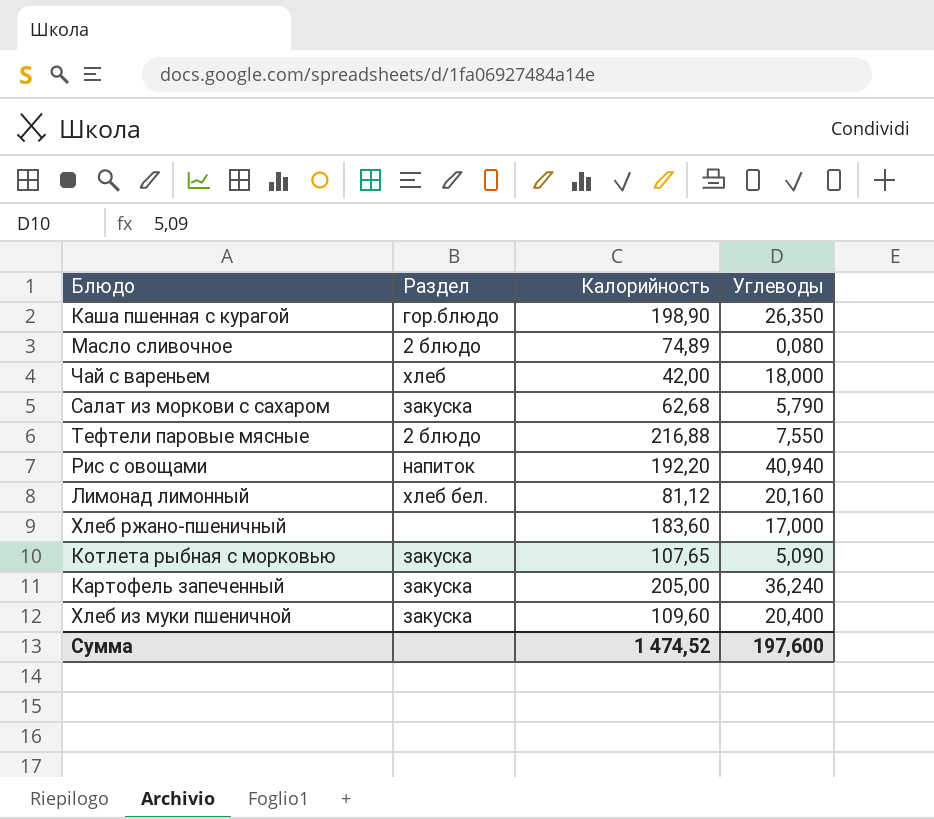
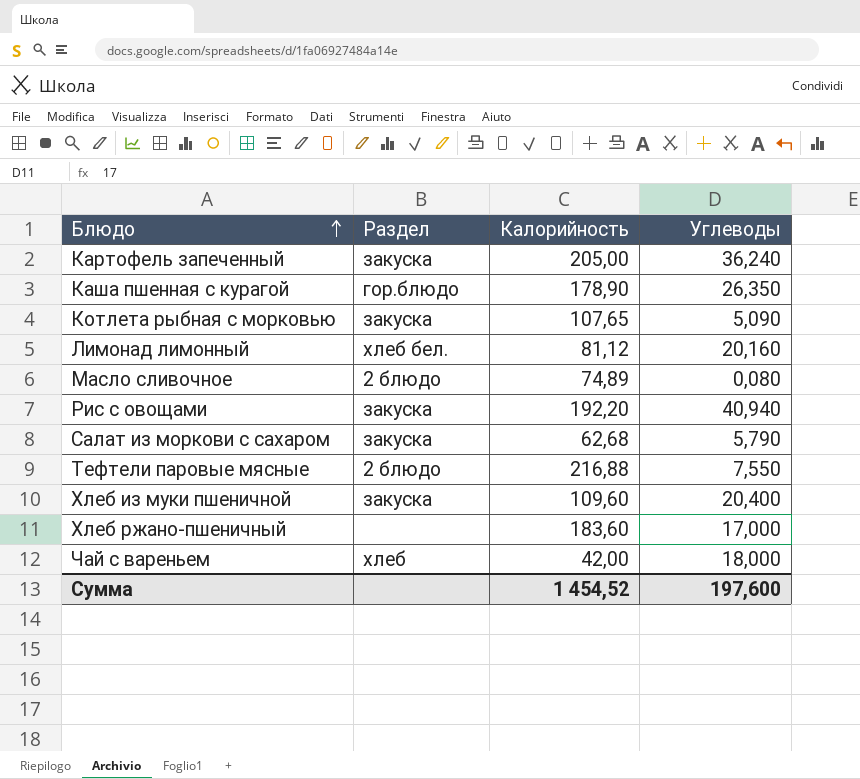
row order: none -> Блюдо ascending
Каша пшенная с курагой | Калорийность: 198,90 -> 178,90
Рис с овощами | Раздел: напиток -> закуска
Сумма | Калорийность: 1 474,52 -> 1 454,52

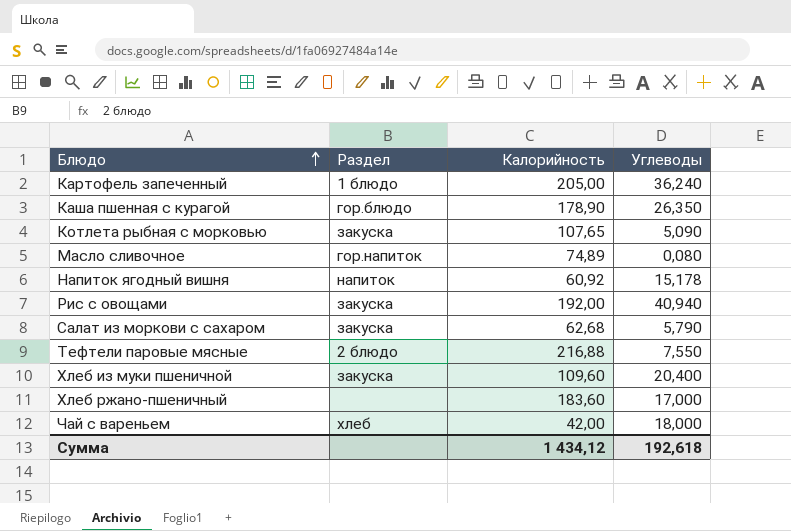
row Лимонад лимонный: хлеб бел. | 81,12 | 20,160 -> none
Картофель запеченный | Раздел: закуска -> 1 блюдо
Масло сливочное | Раздел: 2 блюдо -> гор.напиток
row Напиток ягодный вишня: none -> напиток | 60,92 | 15,178
Рис с овощами | Калорийность: 192,20 -> 192,00
Сумма | Калорийность: 1 454,52 -> 1 434,12
Сумма | Углеводы: 197,600 -> 192,618

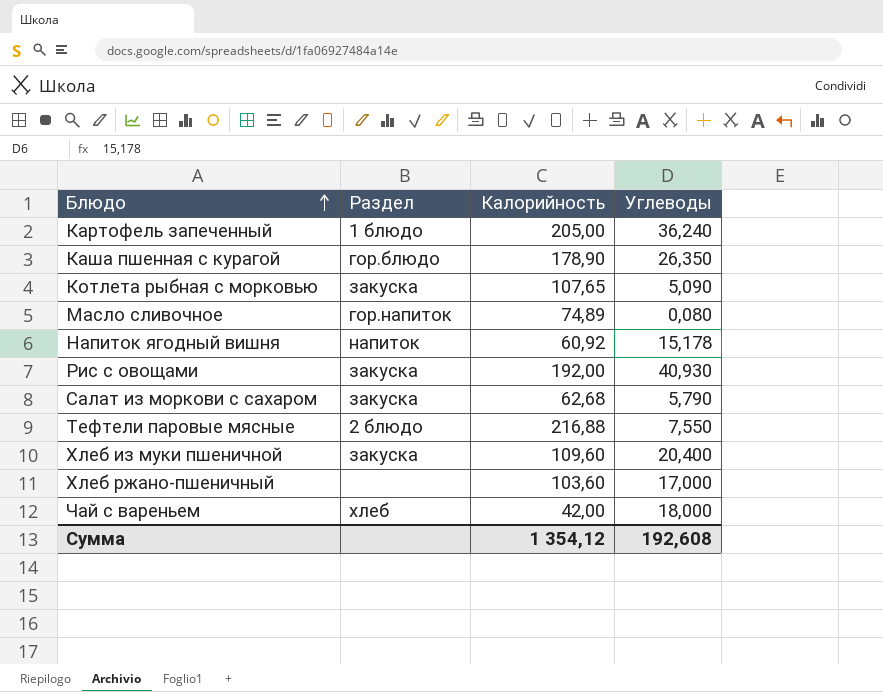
Рис с овощами | Углеводы: 40,940 -> 40,930
Хлеб ржано-пшеничный | Калорийность: 183,60 -> 103,60
Сумма | Калорийность: 1 434,12 -> 1 354,12
Сумма | Углеводы: 192,618 -> 192,608

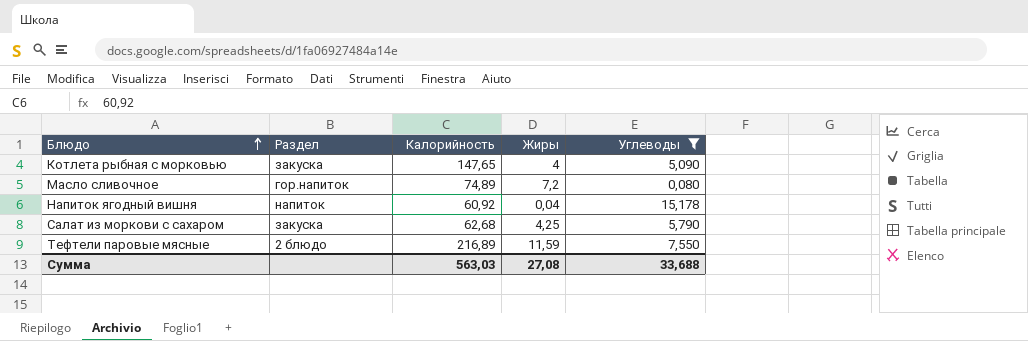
filter: none -> Углеводы <= 15,178
column Жиры | position: none -> 4
Котлета рыбная с морковью | Калорийность: 107,65 -> 147,65
Тефтели паровые мясные | Калорийность: 216,88 -> 216,89
Сумма | Калорийность: 1 354,12 -> 563,03
Сумма | Углеводы: 192,608 -> 33,688

